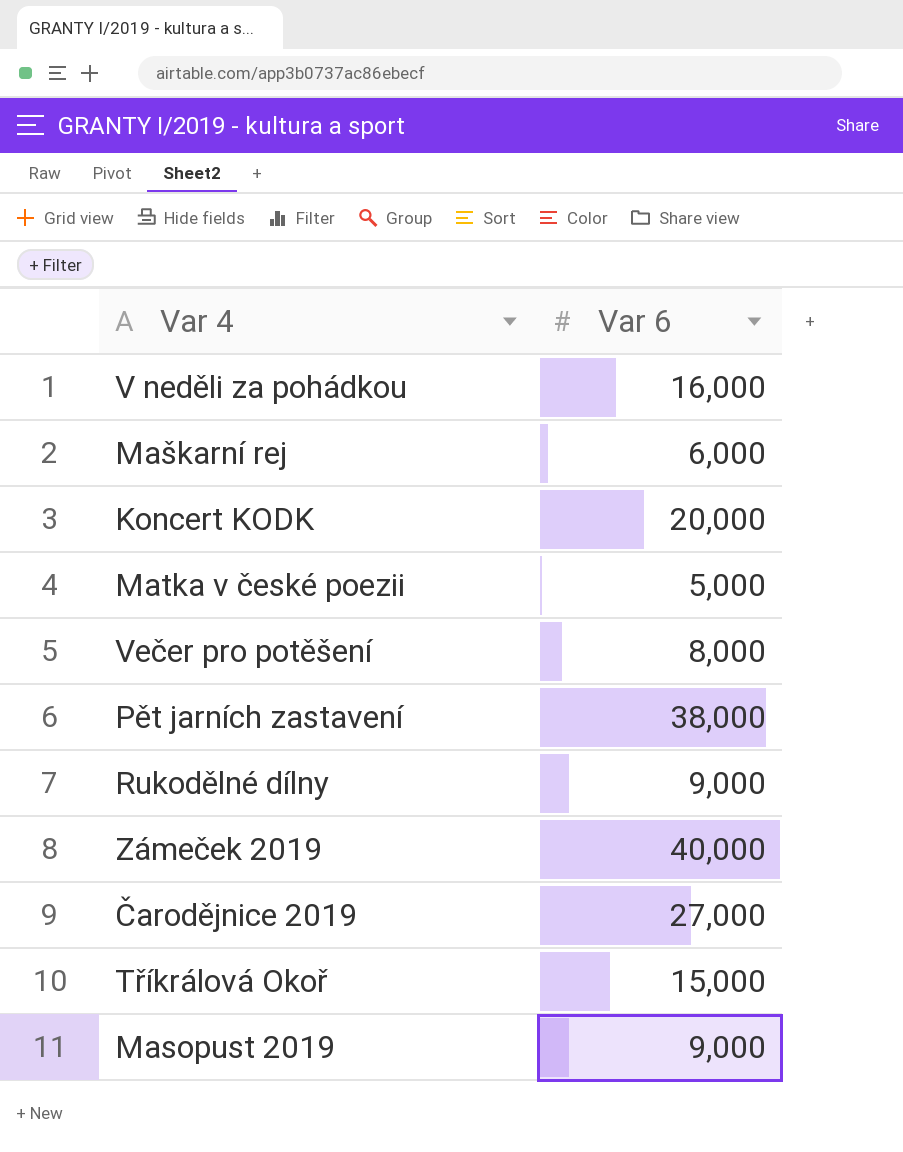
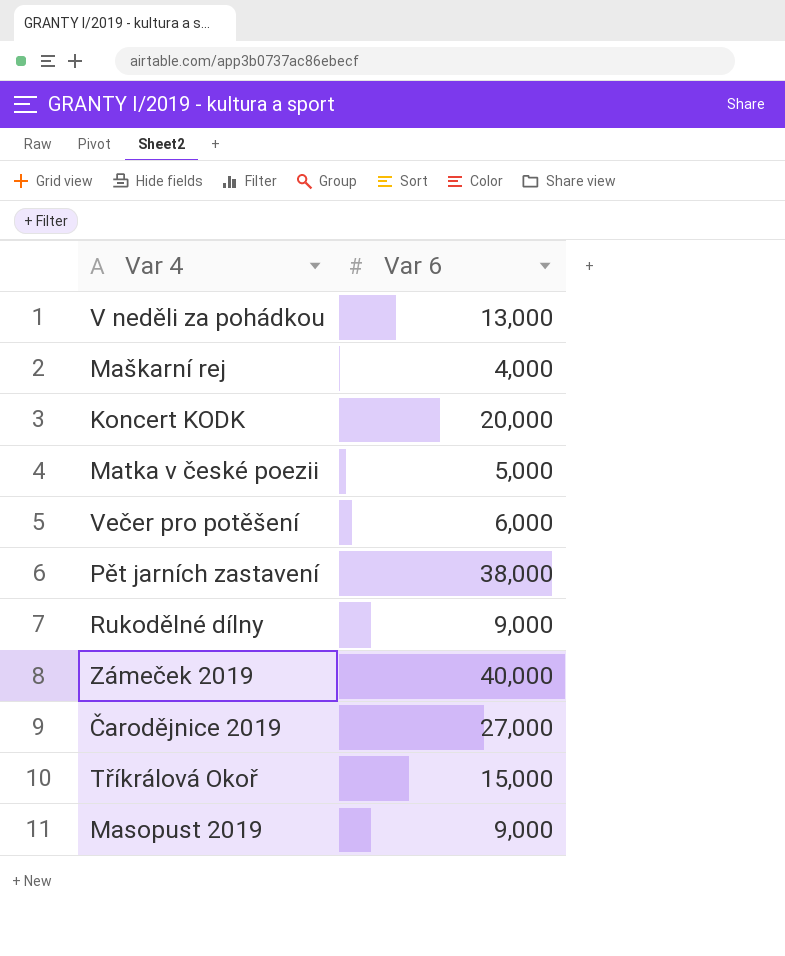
V neděli za pohádkou | Var 6: 16,000 -> 13,000
Maškarní rej | Var 6: 6,000 -> 4,000
Večer pro potěšení | Var 6: 8,000 -> 6,000

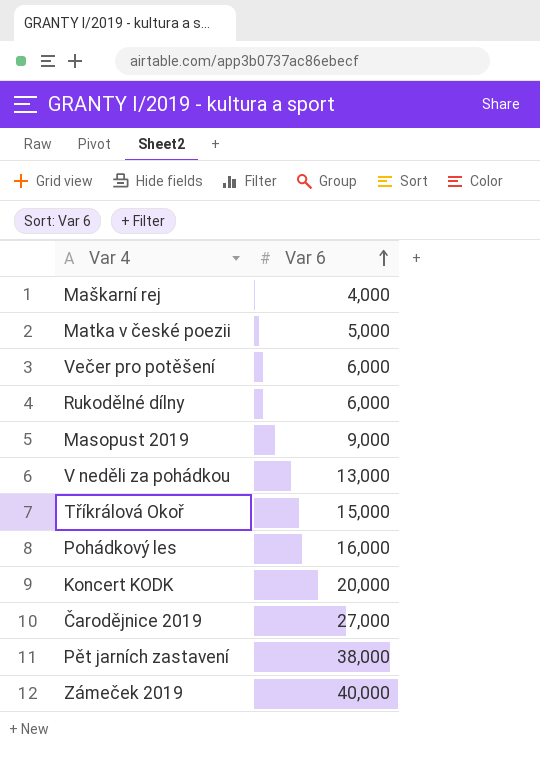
row order: none -> Var 6 ascending
Rukodělné dílny | Var 6: 9,000 -> 6,000
row Pohádkový les: none -> 16,000

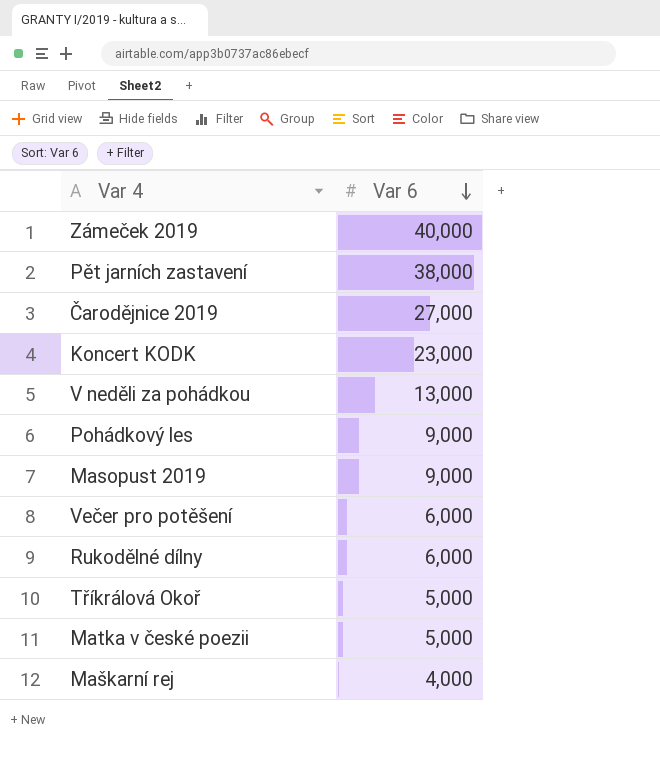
row order: Var 6 ascending -> Var 6 descending
Koncert KODK | Var 6: 20,000 -> 23,000
Pohádkový les | Var 6: 16,000 -> 9,000
Tříkrálová Okoř | Var 6: 15,000 -> 5,000

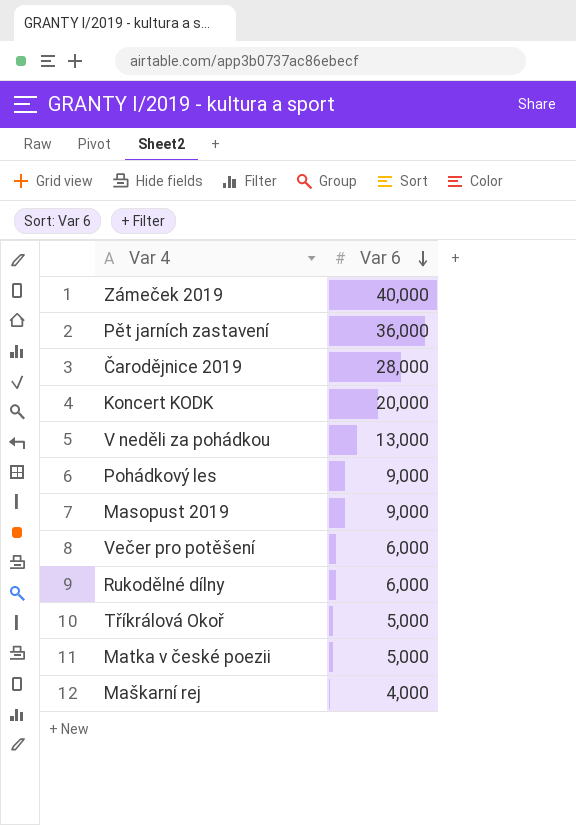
Pět jarních zastavení | Var 6: 38,000 -> 36,000
Čarodějnice 2019 | Var 6: 27,000 -> 28,000
Koncert KODK | Var 6: 23,000 -> 20,000

